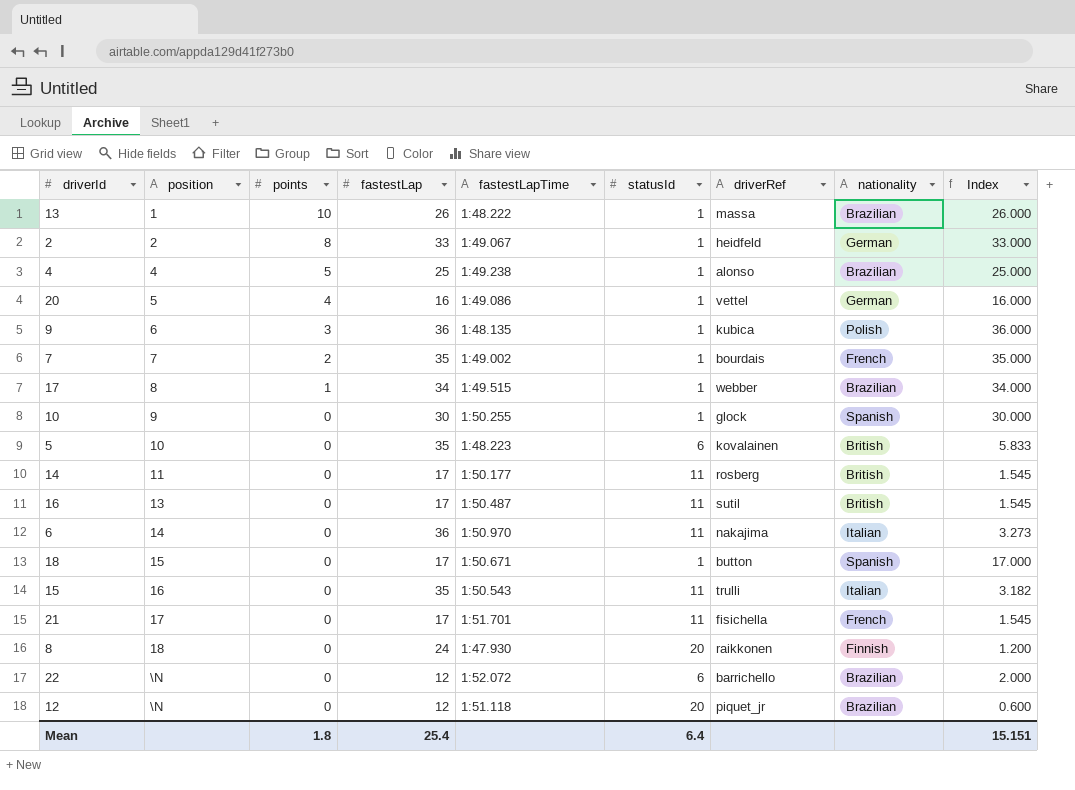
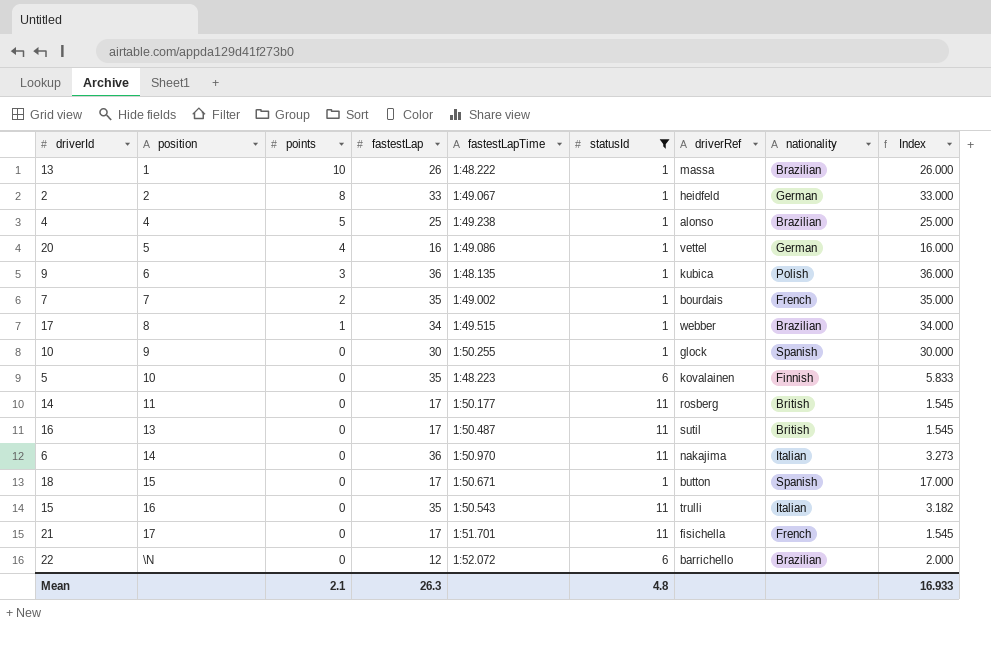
filter: none -> statusId != 20
5 | nationality: British -> Finnish
Mean | points: 1.8 -> 2.1
Mean | fastestLap: 25.4 -> 26.3
Mean | statusId: 6.4 -> 4.8
Mean | Index: 15.151 -> 16.933

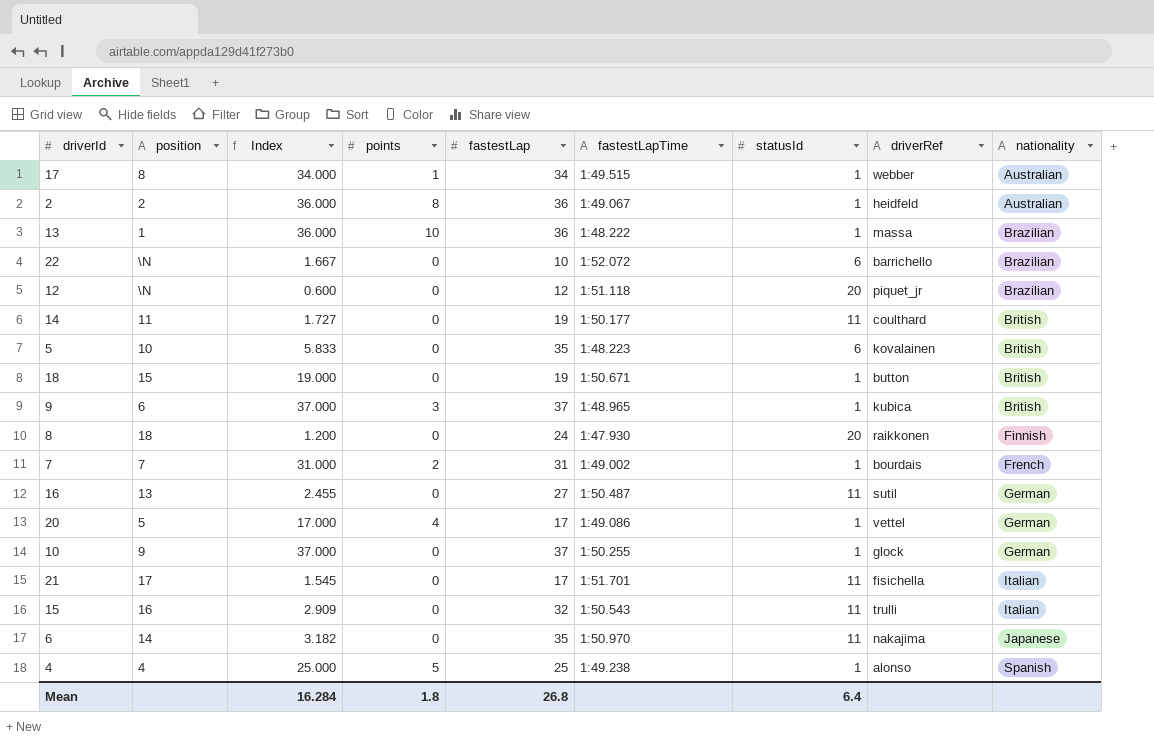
filter: statusId != 20 -> none
row order: position ascending -> nationality ascending
column Index | position: 9 -> 3
17 | nationality: Brazilian -> Australian
2 | Index: 33.000 -> 36.000
2 | fastestLap: 33 -> 36
2 | nationality: German -> Australian
13 | Index: 26.000 -> 36.000
13 | fastestLap: 26 -> 36
22 | Index: 2.000 -> 1.667
22 | fastestLap: 12 -> 10
14 | Index: 1.545 -> 1.727
14 | fastestLap: 17 -> 19
14 | driverRef: rosberg -> coulthard
5 | nationality: Finnish -> British
18 | Index: 17.000 -> 19.000
18 | fastestLap: 17 -> 19
18 | nationality: Spanish -> British
9 | Index: 36.000 -> 37.000
9 | fastestLap: 36 -> 37
9 | fastestLapTime: 1:48.135 -> 1:48.965
9 | nationality: Polish -> British
7 | Index: 35.000 -> 31.000
7 | fastestLap: 35 -> 31
16 | Index: 1.545 -> 2.455
16 | fastestLap: 17 -> 27
16 | nationality: British -> German
20 | Index: 16.000 -> 17.000
20 | fastestLap: 16 -> 17
10 | Index: 30.000 -> 37.000
10 | fastestLap: 30 -> 37
10 | nationality: Spanish -> German
21 | nationality: French -> Italian
15 | Index: 3.182 -> 2.909
15 | fastestLap: 35 -> 32
6 | Index: 3.273 -> 3.182
6 | fastestLap: 36 -> 35
6 | nationality: Italian -> Japanese
4 | nationality: Brazilian -> Spanish
Mean | Index: 16.933 -> 16.284
Mean | points: 2.1 -> 1.8
Mean | fastestLap: 26.3 -> 26.8
Mean | statusId: 4.8 -> 6.4

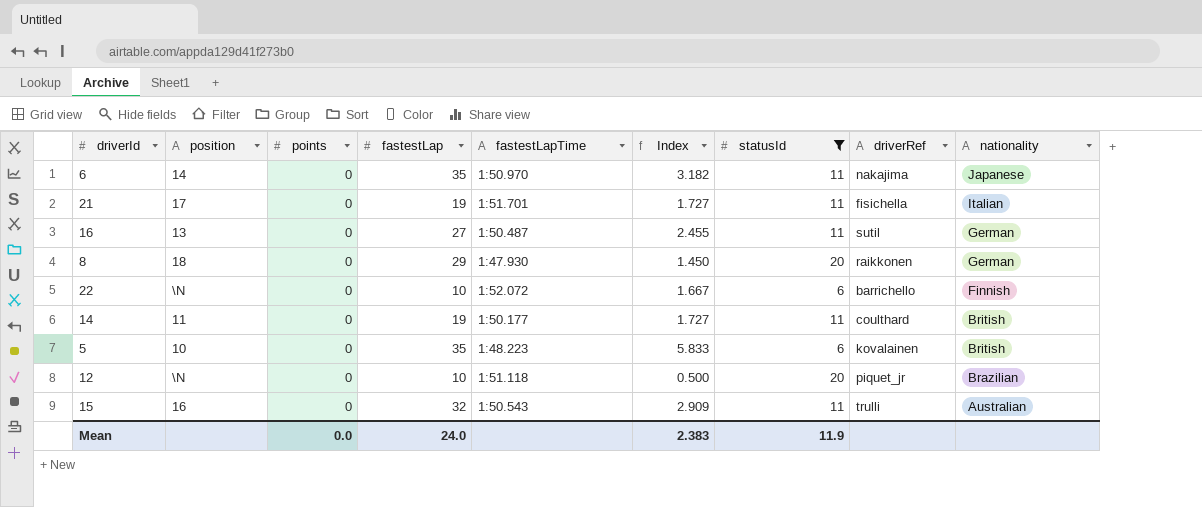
filter: none -> statusId != 1
row order: nationality ascending -> nationality descending
column Index | position: 3 -> 6
21 | fastestLap: 17 -> 19
21 | Index: 1.545 -> 1.727
8 | fastestLap: 24 -> 29
8 | Index: 1.200 -> 1.450
8 | nationality: Finnish -> German
22 | nationality: Brazilian -> Finnish
12 | fastestLap: 12 -> 10
12 | Index: 0.600 -> 0.500
15 | nationality: Italian -> Australian
Mean | points: 1.8 -> 0.0
Mean | fastestLap: 26.8 -> 24.0
Mean | Index: 16.284 -> 2.383
Mean | statusId: 6.4 -> 11.9

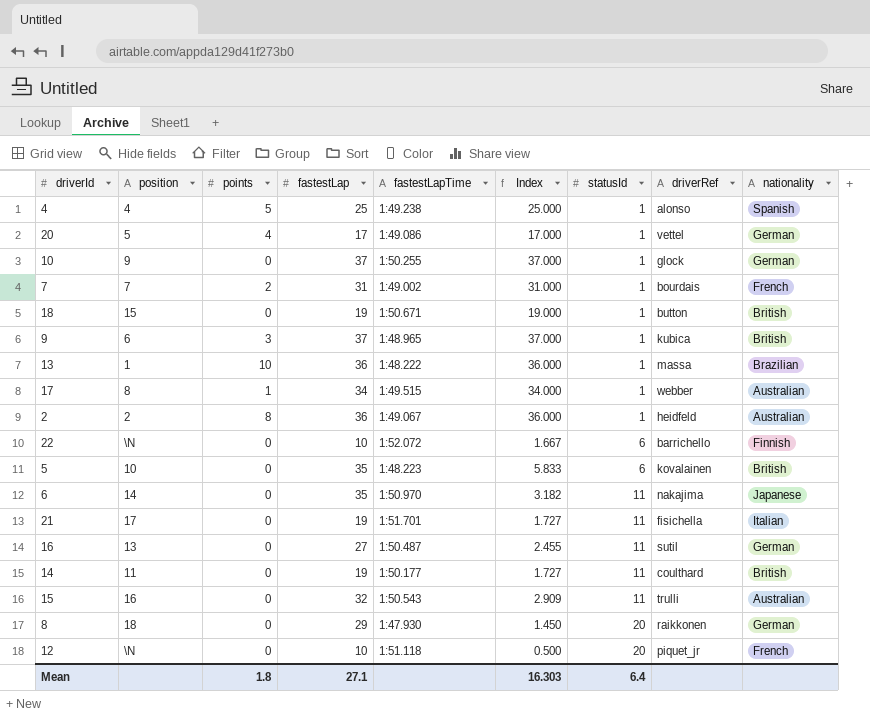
filter: statusId != 1 -> none
row order: nationality descending -> statusId ascending
12 | nationality: Brazilian -> French
Mean | points: 0.0 -> 1.8
Mean | fastestLap: 24.0 -> 27.1
Mean | Index: 2.383 -> 16.303
Mean | statusId: 11.9 -> 6.4

